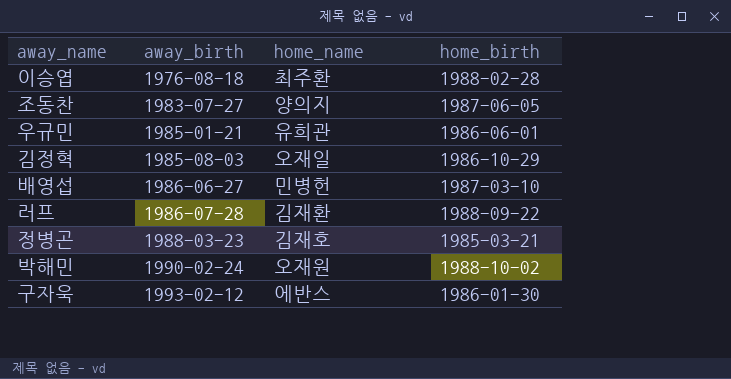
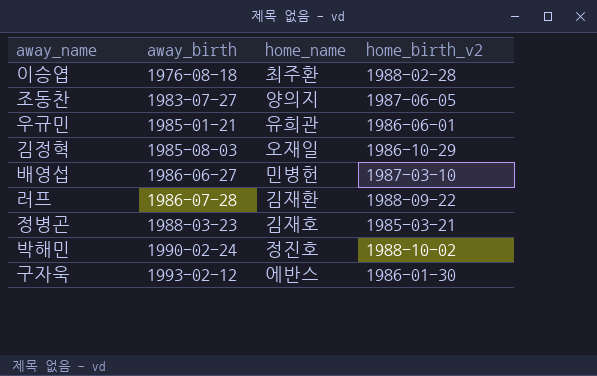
column name: home_birth -> home_birth_v2
박해민 | home_name: 오재원 -> 정진호

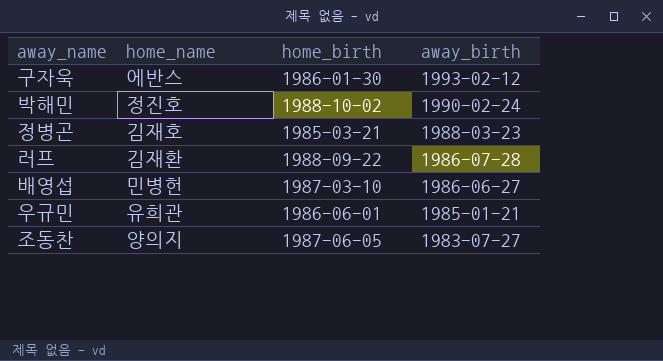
row order: away_birth ascending -> away_birth descending
column name: home_birth_v2 -> home_birth
column away_birth | position: 2 -> 4
row 이승엽: 1976-08-18 | 최주환 | 1988-02-28 -> none
row 김정혁: 1985-08-03 | 오재일 | 1986-10-29 -> none

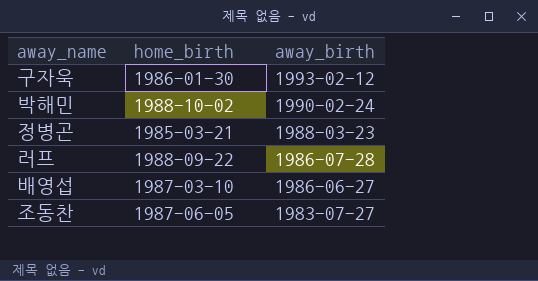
column home_name | position: 2 -> none
row 우규민: 유희관 | 1986-06-01 | 1985-01-21 -> none

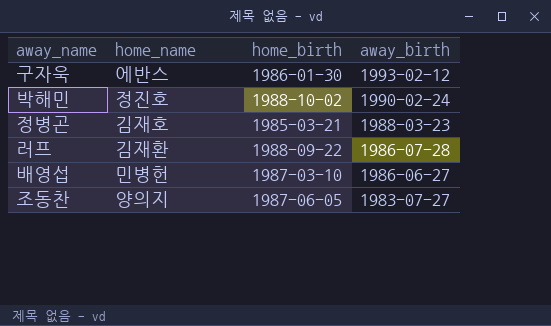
column home_name | position: none -> 2

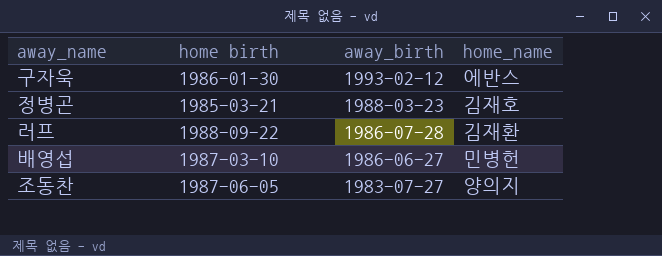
column name: home_birth -> home birth
column home_name | position: 2 -> 4
row 박해민: 정진호 | 1988-10-02 | 1990-02-24 -> none

